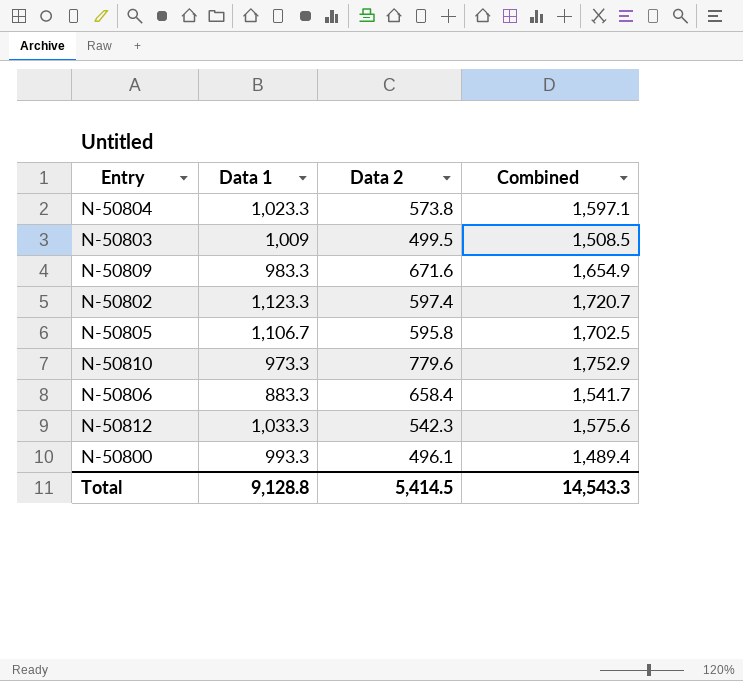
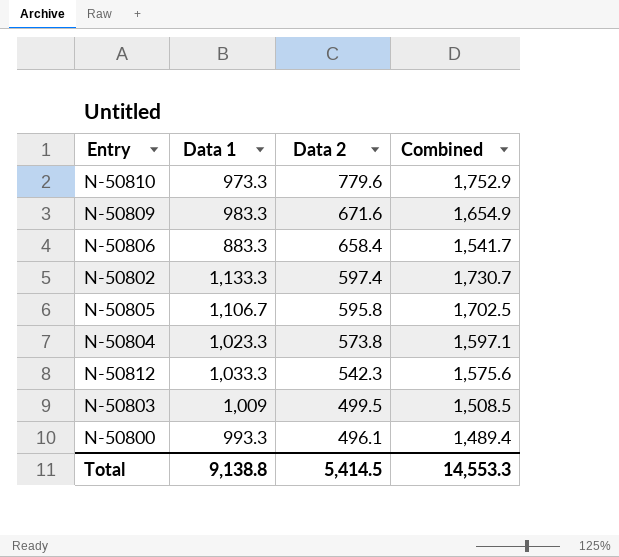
row order: none -> Data 2 descending
N-50802 | Data 1: 1,123.3 -> 1,133.3
N-50802 | Combined: 1,720.7 -> 1,730.7
Total | Data 1: 9,128.8 -> 9,138.8
Total | Combined: 14,543.3 -> 14,553.3

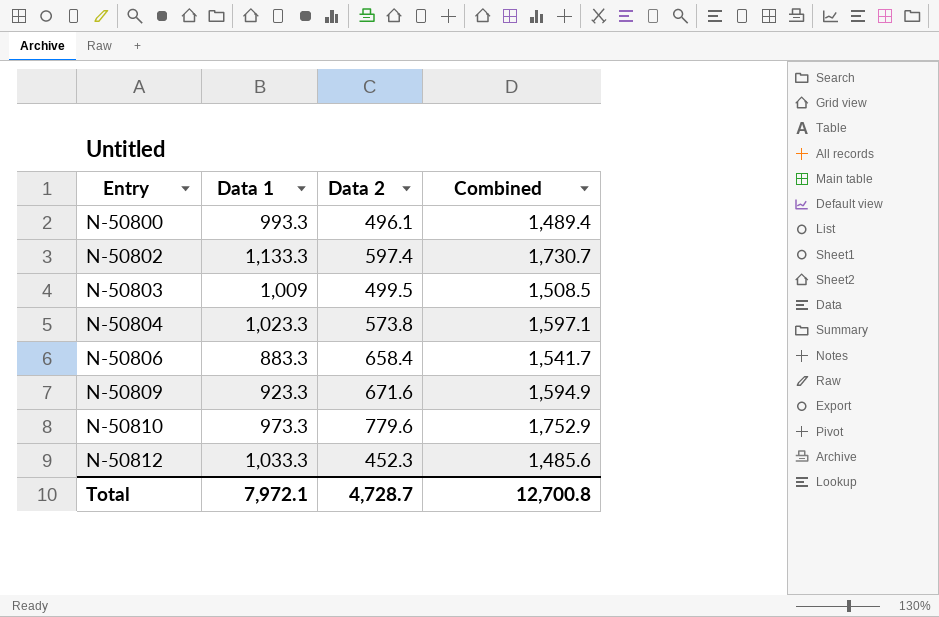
row order: Data 2 descending -> Entry ascending
row N-50805: 1,106.7 | 595.8 | 1,702.5 -> none
N-50809 | Data 1: 983.3 -> 923.3
N-50809 | Combined: 1,654.9 -> 1,594.9
N-50812 | Data 2: 542.3 -> 452.3
N-50812 | Combined: 1,575.6 -> 1,485.6
Total | Data 1: 9,138.8 -> 7,972.1
Total | Data 2: 5,414.5 -> 4,728.7
Total | Combined: 14,553.3 -> 12,700.8

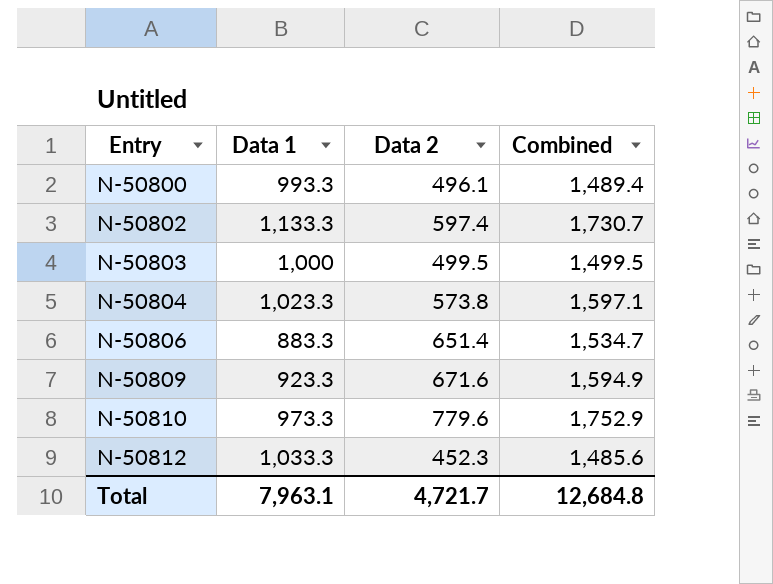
N-50803 | Data 1: 1,009 -> 1,000
N-50803 | Combined: 1,508.5 -> 1,499.5
N-50806 | Data 2: 658.4 -> 651.4
N-50806 | Combined: 1,541.7 -> 1,534.7
Total | Data 1: 7,972.1 -> 7,963.1
Total | Data 2: 4,728.7 -> 4,721.7
Total | Combined: 12,700.8 -> 12,684.8

